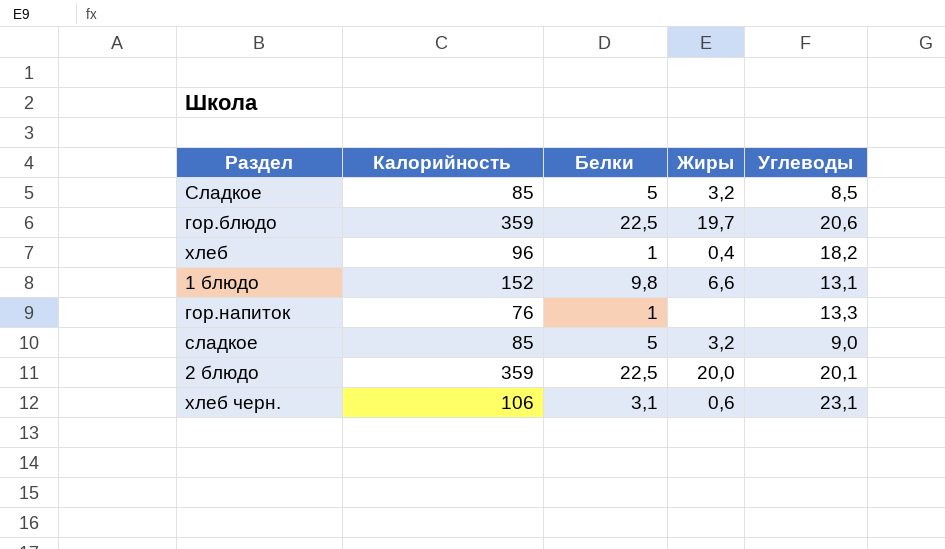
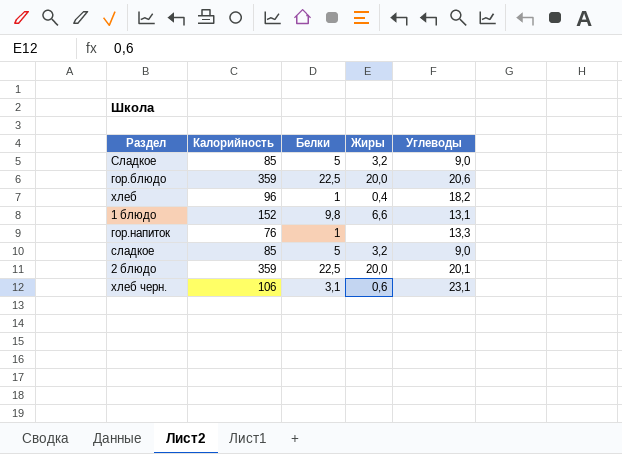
Сладкое | Углеводы: 8,5 -> 9,0
гор.блюдо | Жиры: 19,7 -> 20,0

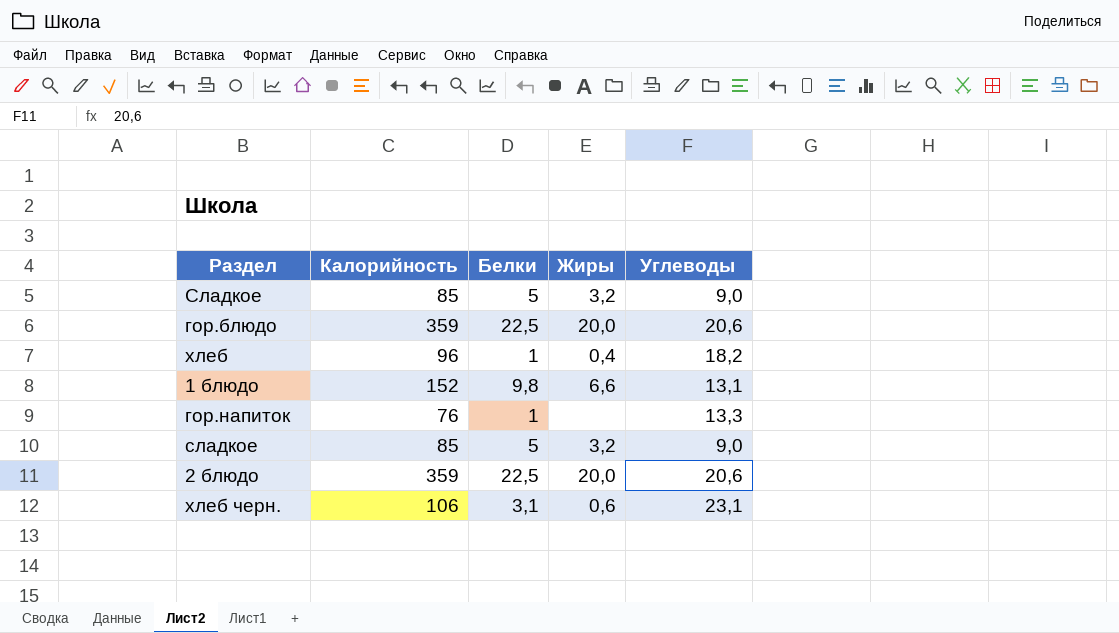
2 блюдо | Углеводы: 20,1 -> 20,6

